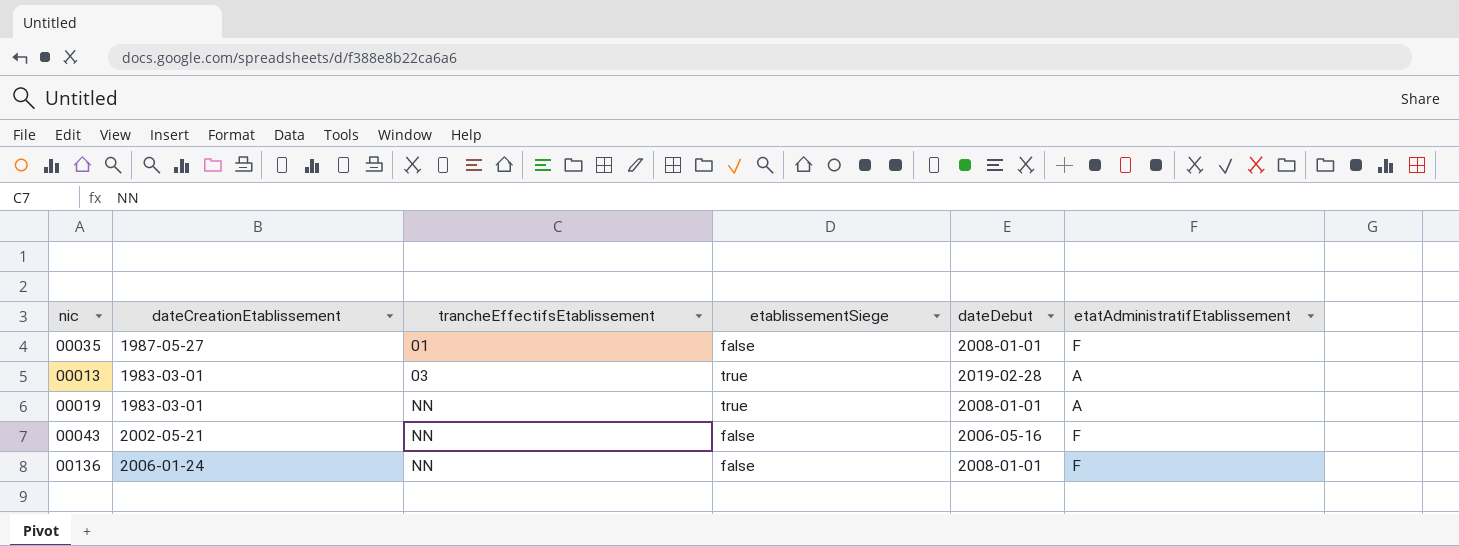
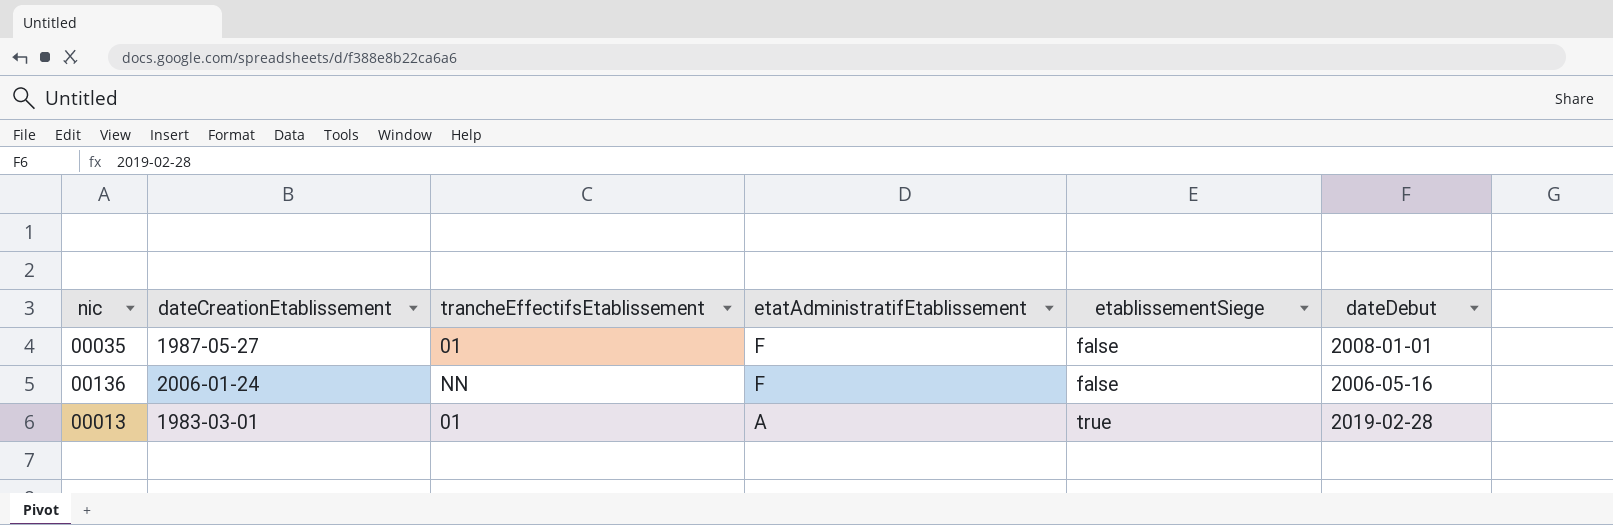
row order: trancheEffectifsEtablissement ascending -> etatAdministratifEtablissement descending
column etatAdministratifEtablissement | position: 6 -> 4
row 00019: 1983-03-01 | NN | true | 2008-01-01 | A -> none
row 00043: 2002-05-21 | NN | false | 2006-05-16 | F -> none
00136 | dateDebut: 2008-01-01 -> 2006-05-16
00013 | trancheEffectifsEtablissement: 03 -> 01

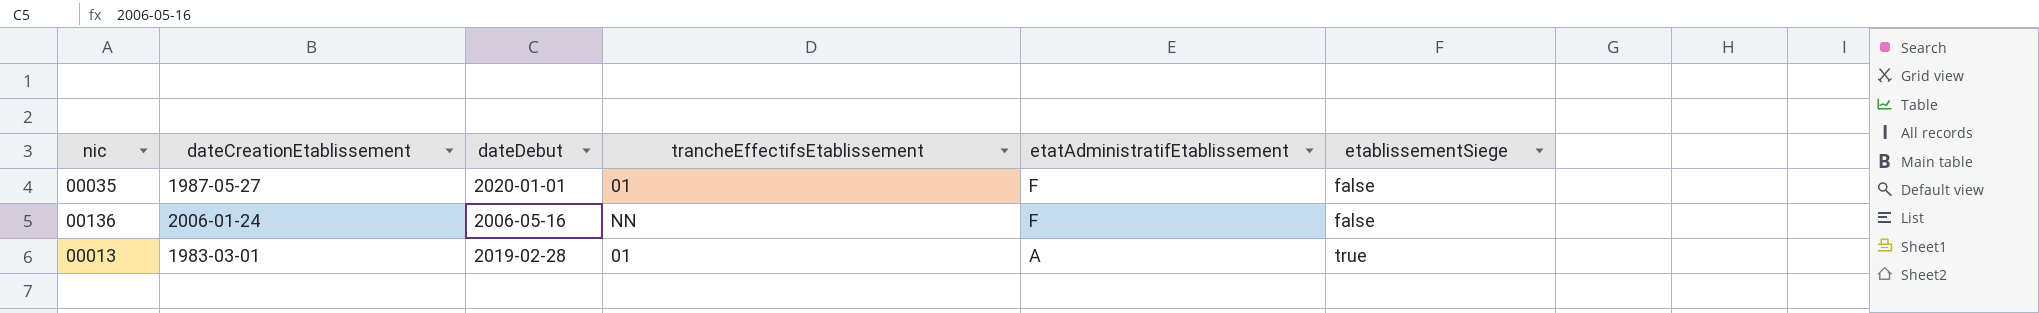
column dateDebut | position: 6 -> 3
00035 | dateDebut: 2008-01-01 -> 2020-01-01

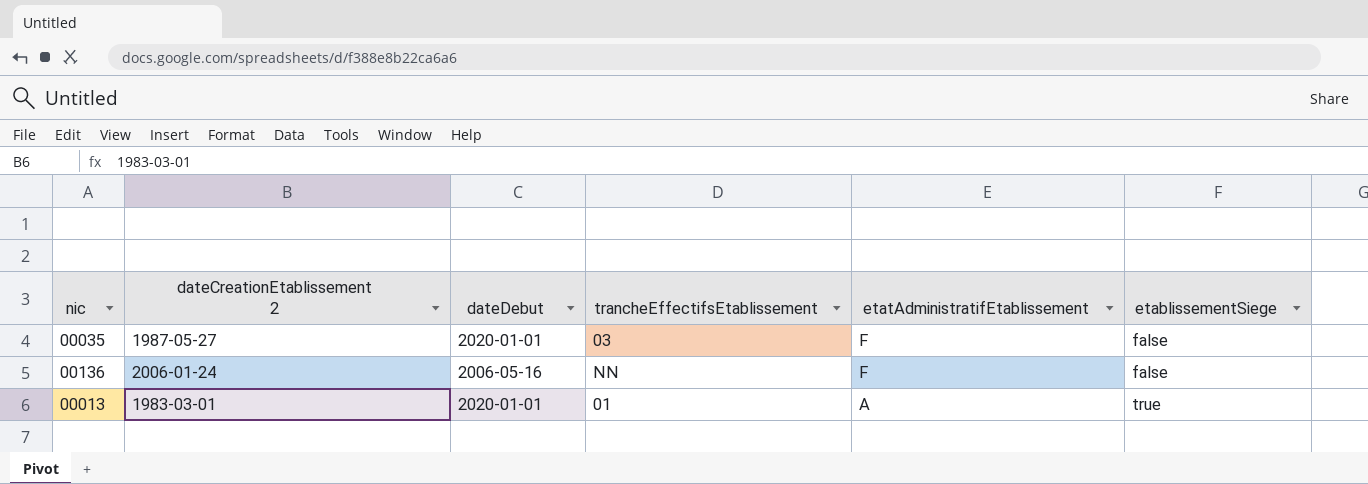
column name: dateCreationEtablissement -> dateCreationEtablissement 2
00035 | trancheEffectifsEtablissement: 01 -> 03
00013 | dateDebut: 2019-02-28 -> 2020-01-01

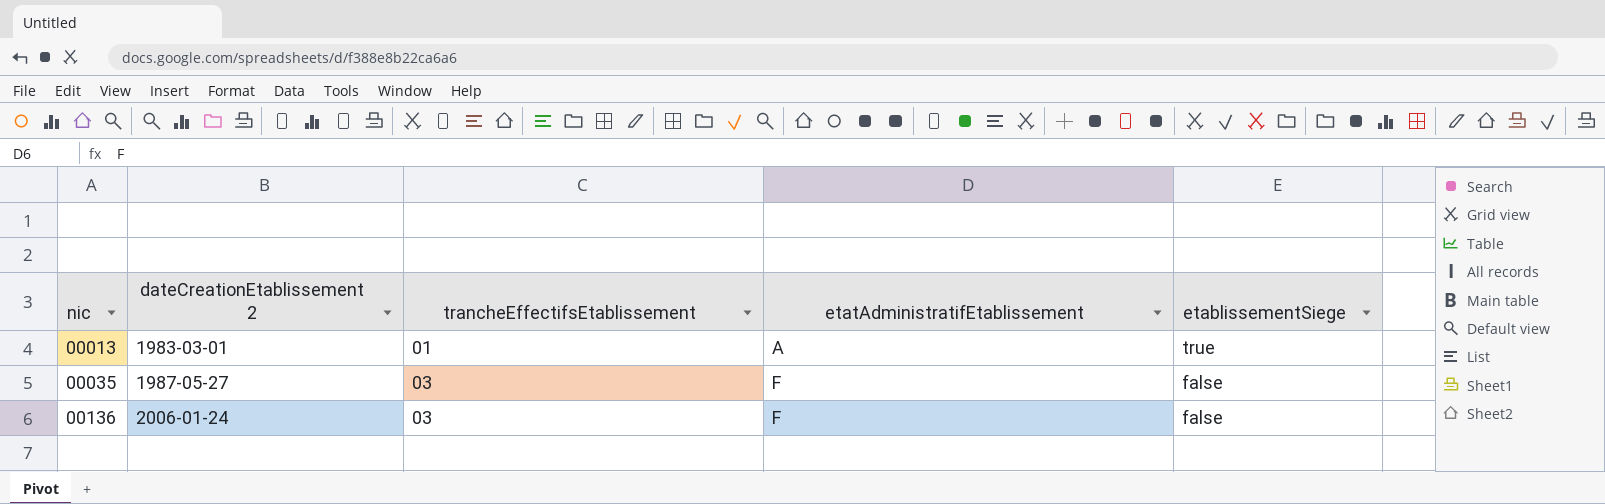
row order: etatAdministratifEtablissement descending -> nic ascending
column dateDebut | position: 3 -> none
00136 | trancheEffectifsEtablissement: NN -> 03

